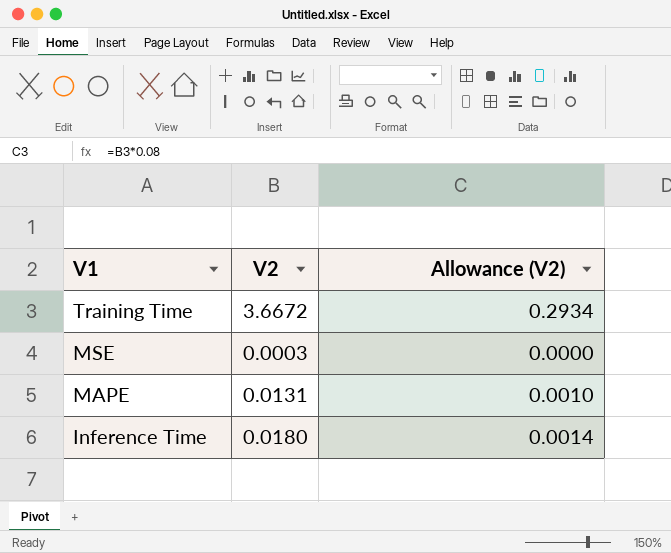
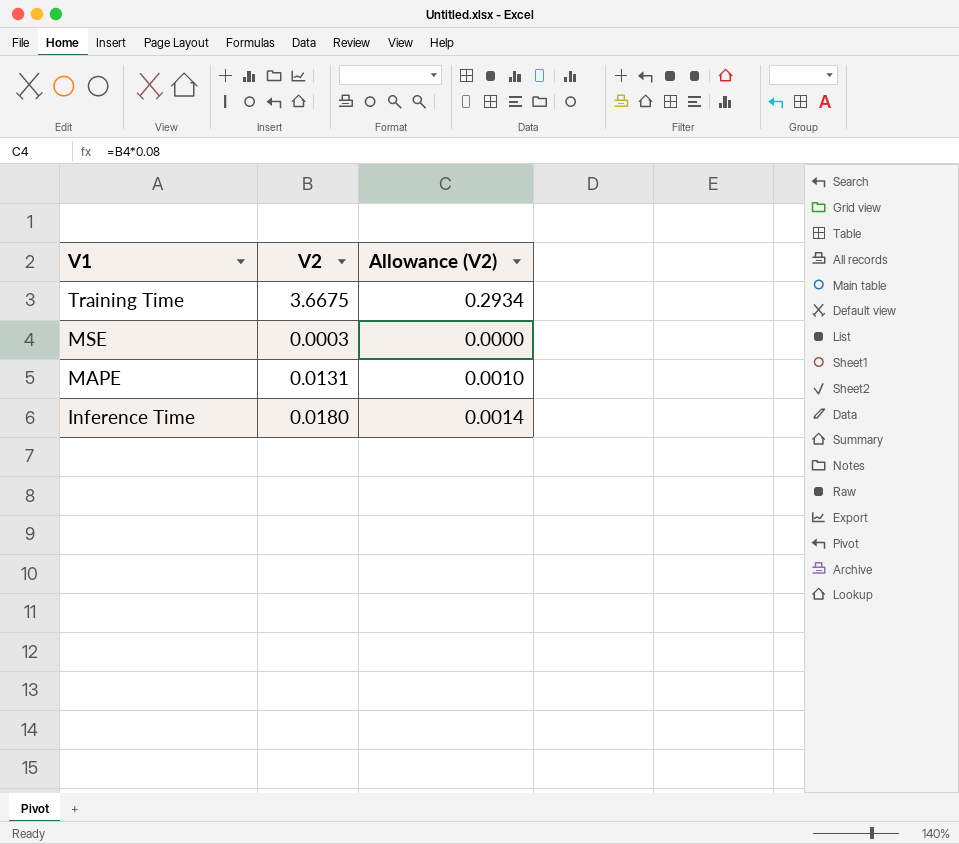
Training Time | V2: 3.6672 -> 3.6675

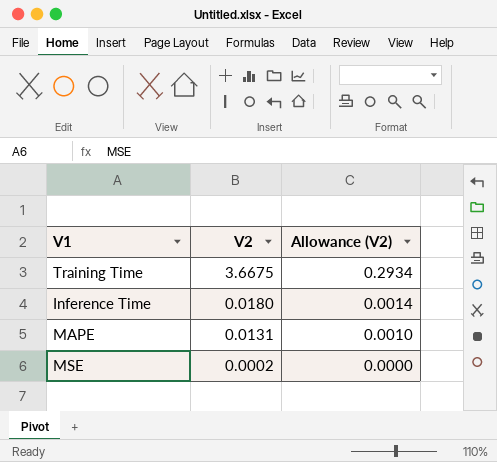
row order: V1 descending -> V2 descending
MSE | V2: 0.0003 -> 0.0002

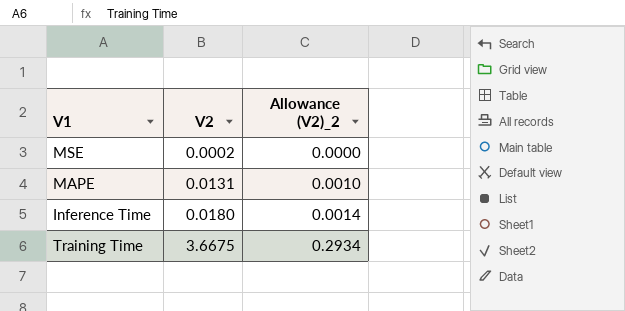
row order: V2 descending -> V2 ascending
column name: Allowance (V2) -> Allowance (V2)_2

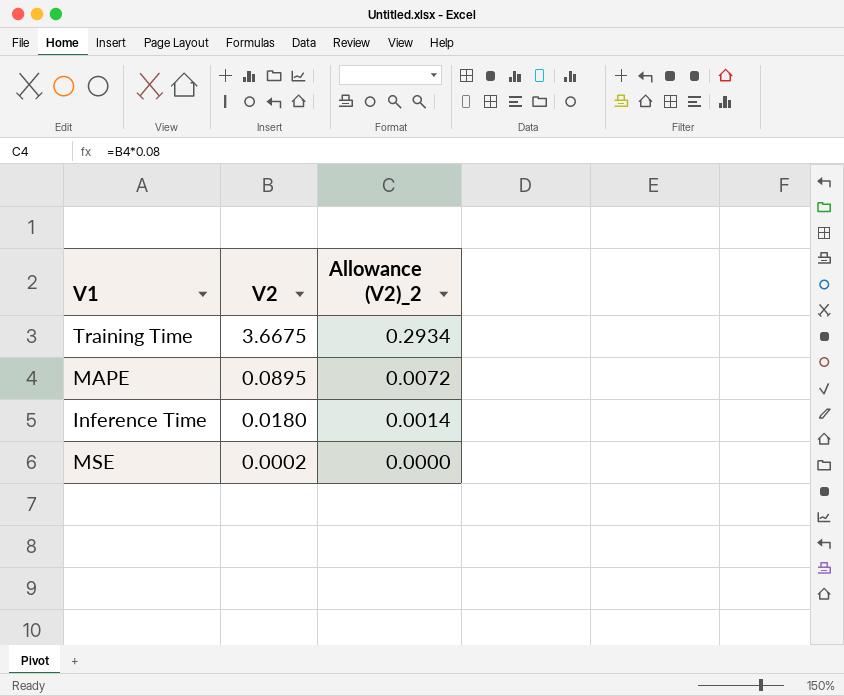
row order: V2 ascending -> V2 descending
MAPE | V2: 0.0131 -> 0.0895
MAPE | Allowance (V2)_2: 0.0010 -> 0.0072

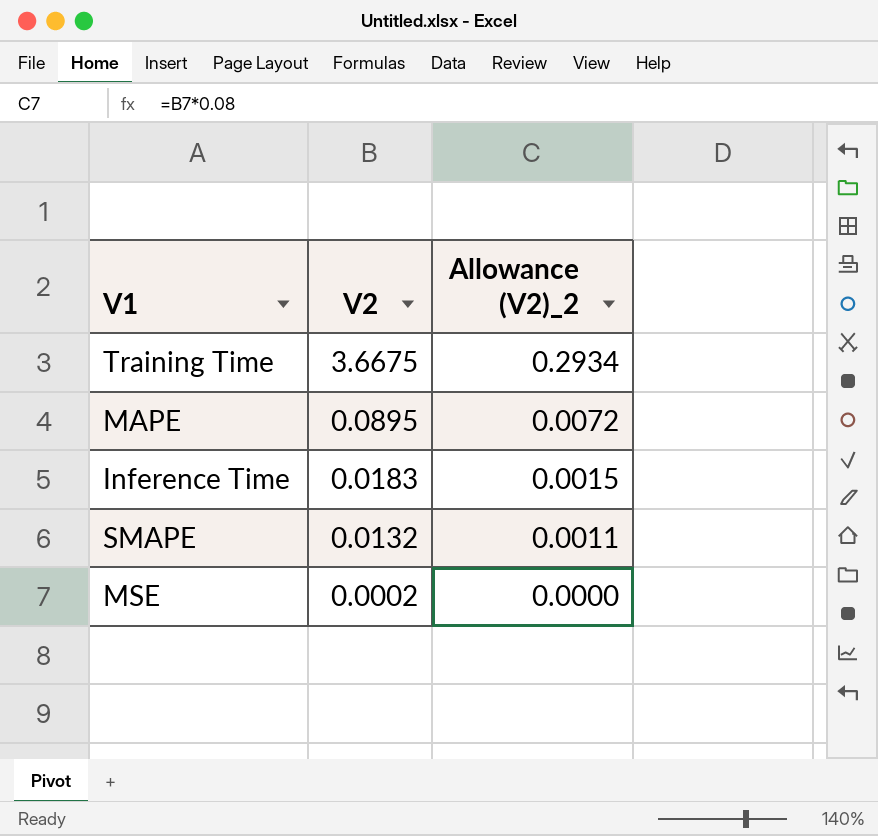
Inference Time | V2: 0.0180 -> 0.0183
Inference Time | Allowance (V2)_2: 0.0014 -> 0.0015
row SMAPE: none -> 0.0132 | 0.0011

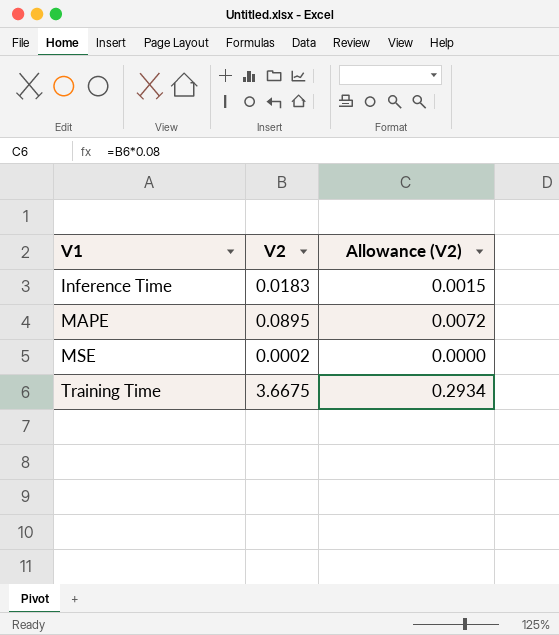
row order: V2 descending -> V1 ascending
column name: Allowance (V2)_2 -> Allowance (V2)
row SMAPE: 0.0132 | 0.0011 -> none

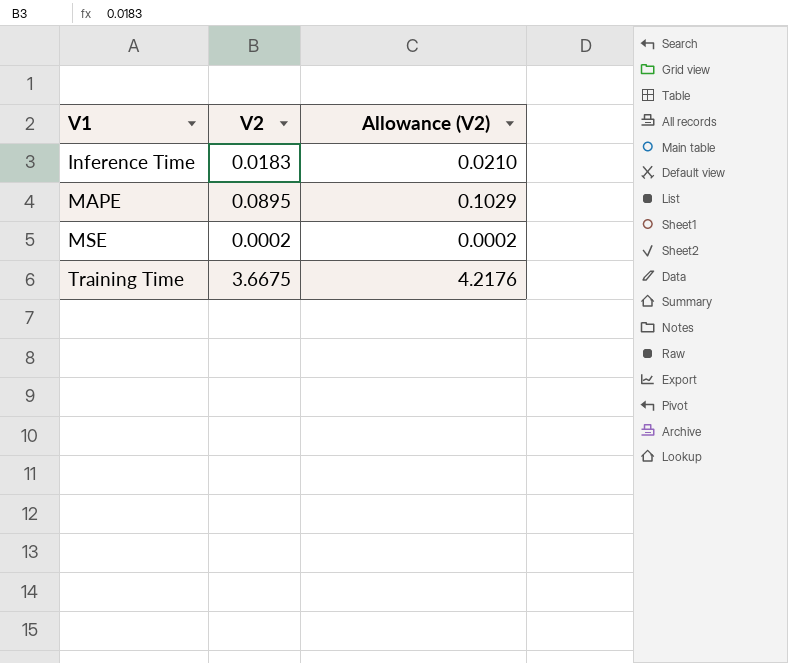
column Allowance (V2) | formula: [V2] * 0.08 -> [V2] * 1.15

